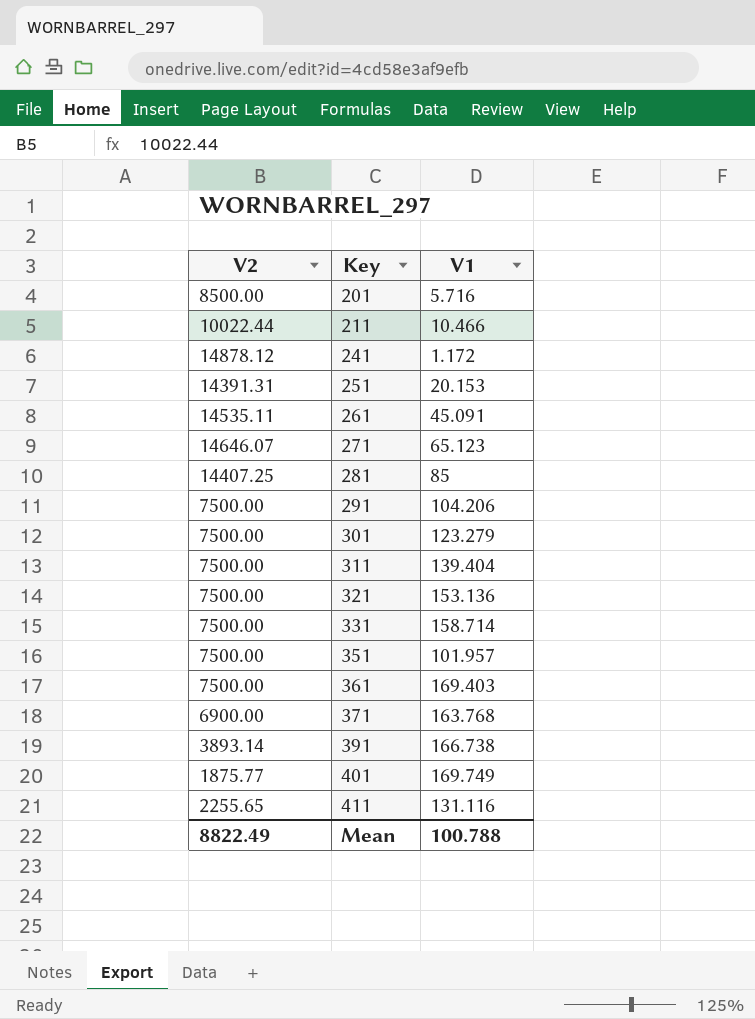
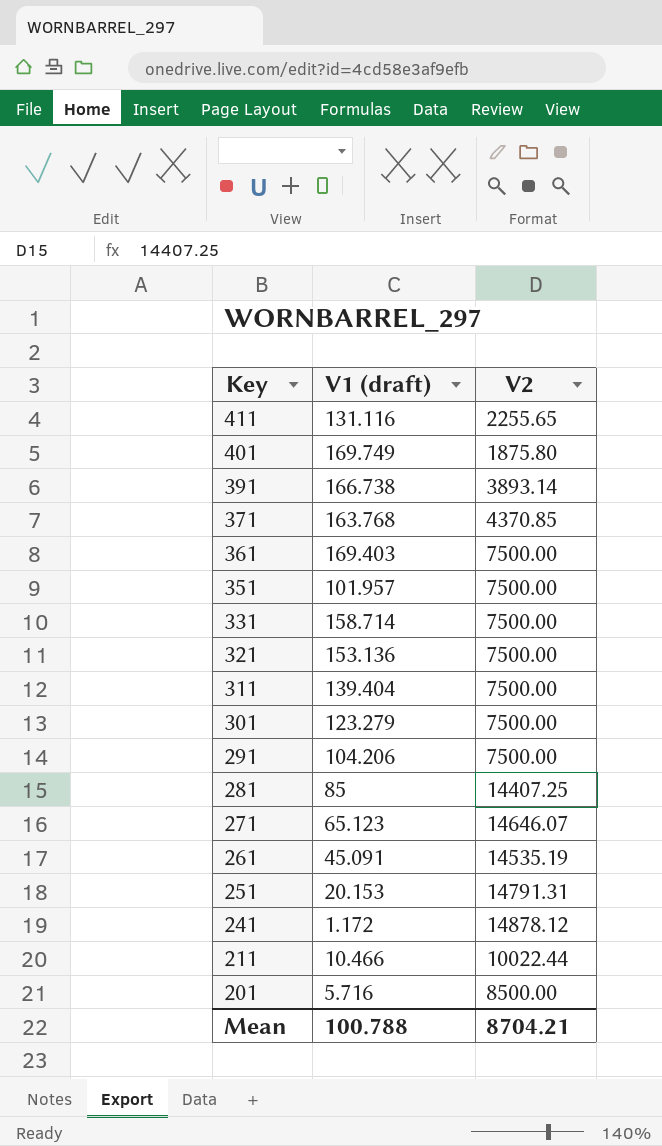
row order: Key ascending -> Key descending
column name: V1 -> V1 (draft)
column V2 | position: 1 -> 3
401 | V2: 1875.77 -> 1875.80
371 | V2: 6900.00 -> 4370.85
261 | V2: 14535.11 -> 14535.19
251 | V2: 14391.31 -> 14791.31
Mean | V2: 8822.49 -> 8704.21

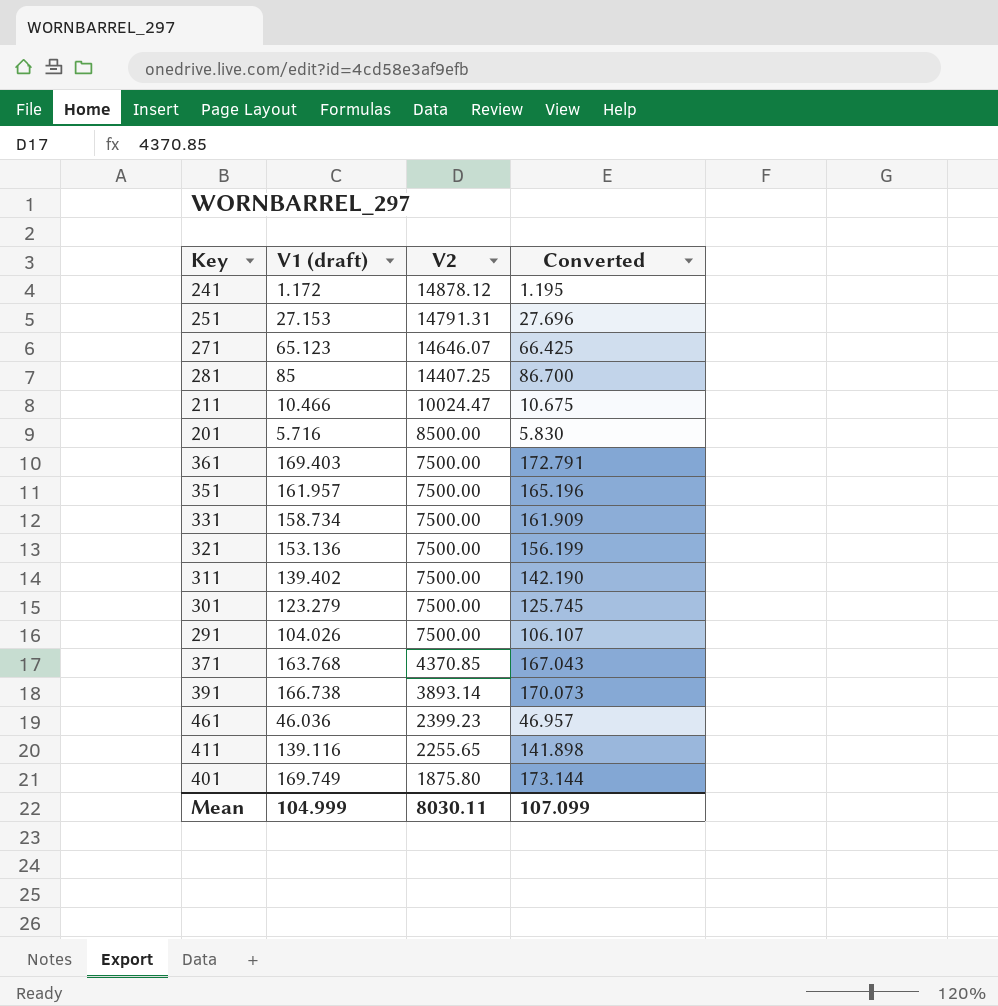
row order: Key descending -> V2 descending
column Converted | formula: none -> [V1 (draft)] * 1.02
row 261: 45.091 | 14535.19 -> none
251 | V1 (draft): 20.153 -> 27.153
211 | V2: 10022.44 -> 10024.47
351 | V1 (draft): 101.957 -> 161.957
331 | V1 (draft): 158.714 -> 158.734
311 | V1 (draft): 139.404 -> 139.402
291 | V1 (draft): 104.206 -> 104.026
row 461: none -> 46.036 | 2399.23 | 46.957
411 | V1 (draft): 131.116 -> 139.116
Mean | V1 (draft): 100.788 -> 104.999
Mean | V2: 8704.21 -> 8030.11

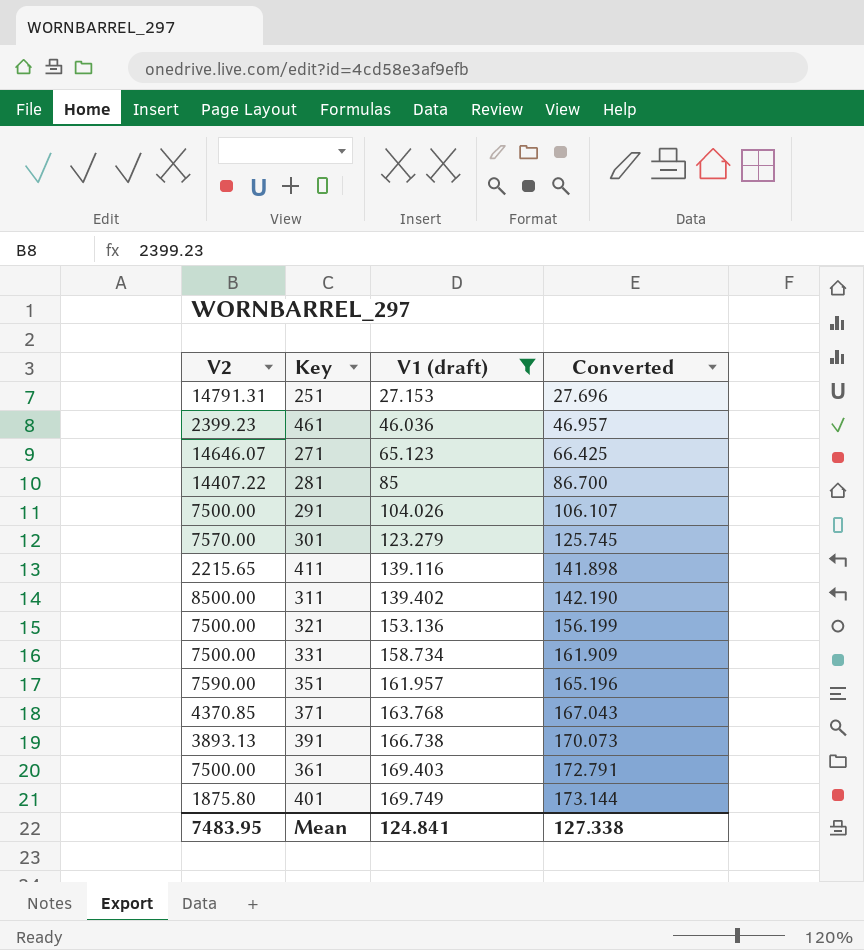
filter: none -> V1 (draft) >= 27.153
row order: V2 descending -> V1 (draft) ascending
column V2 | position: 3 -> 1
281 | V2: 14407.25 -> 14407.22
301 | V2: 7500.00 -> 7570.00
411 | V2: 2255.65 -> 2215.65
311 | V2: 7500.00 -> 8500.00
351 | V2: 7500.00 -> 7590.00
391 | V2: 3893.14 -> 3893.13
Mean | V2: 8030.11 -> 7483.95
Mean | V1 (draft): 104.999 -> 124.841
Mean | Converted: 107.099 -> 127.338

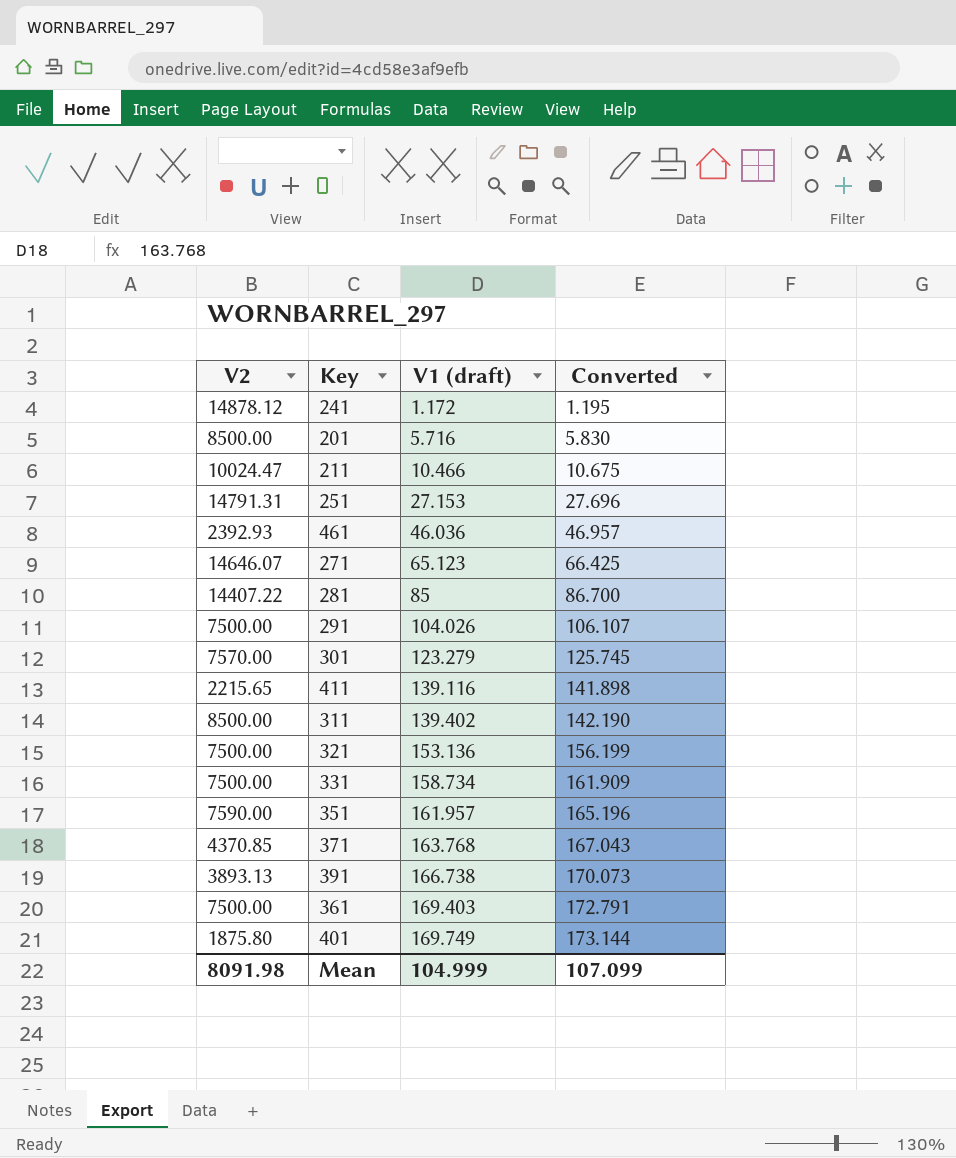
filter: V1 (draft) >= 27.153 -> none
461 | V2: 2399.23 -> 2392.93
Mean | V2: 7483.95 -> 8091.98
Mean | V1 (draft): 124.841 -> 104.999
Mean | Converted: 127.338 -> 107.099

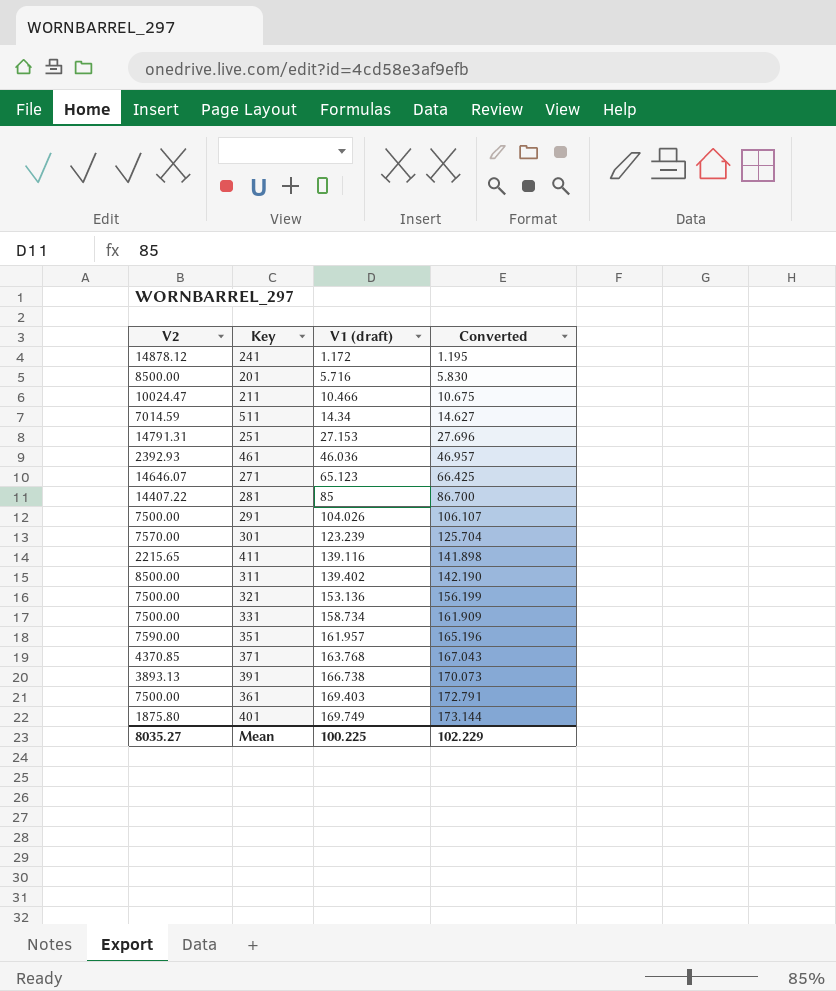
row 511: none -> 7014.59 | 14.34 | 14.627
301 | V1 (draft): 123.279 -> 123.239
301 | Converted: 125.745 -> 125.704
Mean | V2: 8091.98 -> 8035.27
Mean | V1 (draft): 104.999 -> 100.225
Mean | Converted: 107.099 -> 102.229

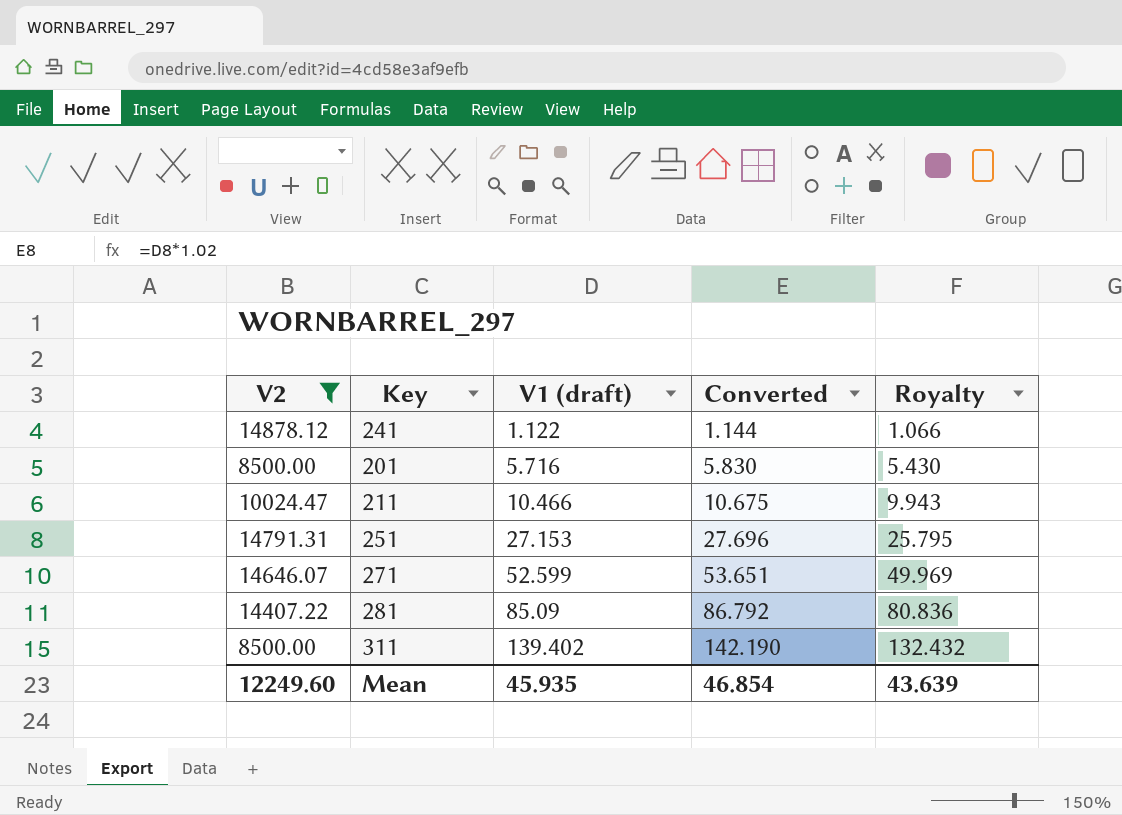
filter: none -> V2 >= 8500.00
column Royalty | formula: none -> [V1 (draft)] * 0.95
241 | V1 (draft): 1.172 -> 1.122
241 | Converted: 1.195 -> 1.144
271 | V1 (draft): 65.123 -> 52.599
271 | Converted: 66.425 -> 53.651
281 | V1 (draft): 85 -> 85.09
281 | Converted: 86.700 -> 86.792
Mean | V2: 8035.27 -> 12249.60
Mean | V1 (draft): 100.225 -> 45.935
Mean | Converted: 102.229 -> 46.854

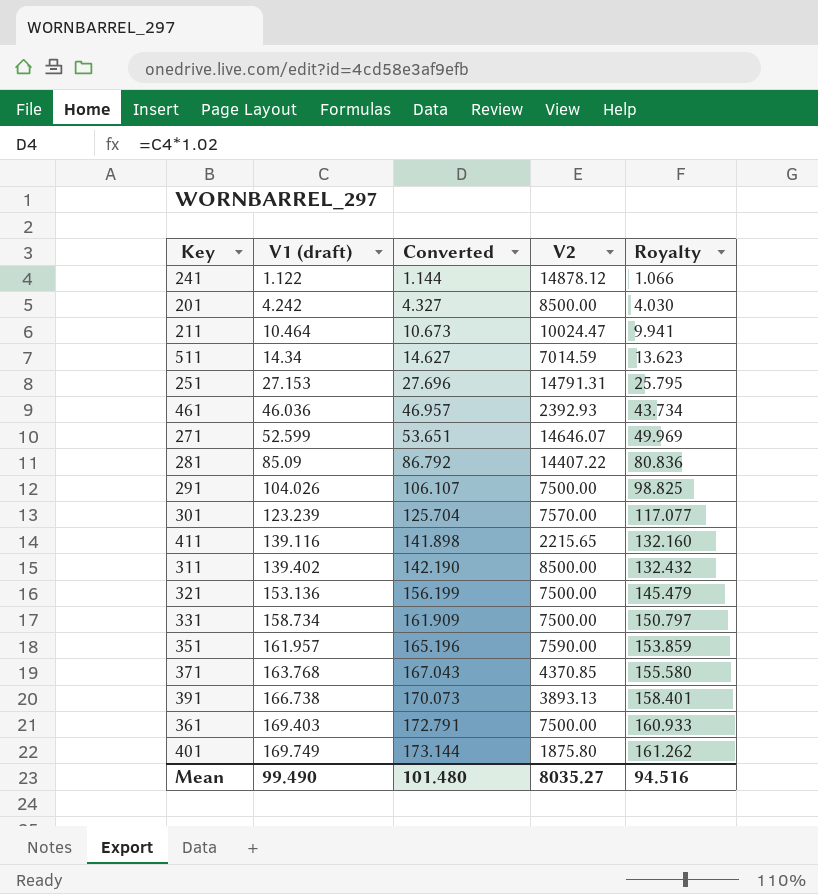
filter: V2 >= 8500.00 -> none
column V2 | position: 1 -> 4
201 | V1 (draft): 5.716 -> 4.242
201 | Converted: 5.830 -> 4.327
201 | Royalty: 5.430 -> 4.030
211 | V1 (draft): 10.466 -> 10.464
211 | Converted: 10.675 -> 10.673
211 | Royalty: 9.943 -> 9.941
Mean | V1 (draft): 45.935 -> 99.490
Mean | Converted: 46.854 -> 101.480
Mean | V2: 12249.60 -> 8035.27
Mean | Royalty: 43.639 -> 94.516

